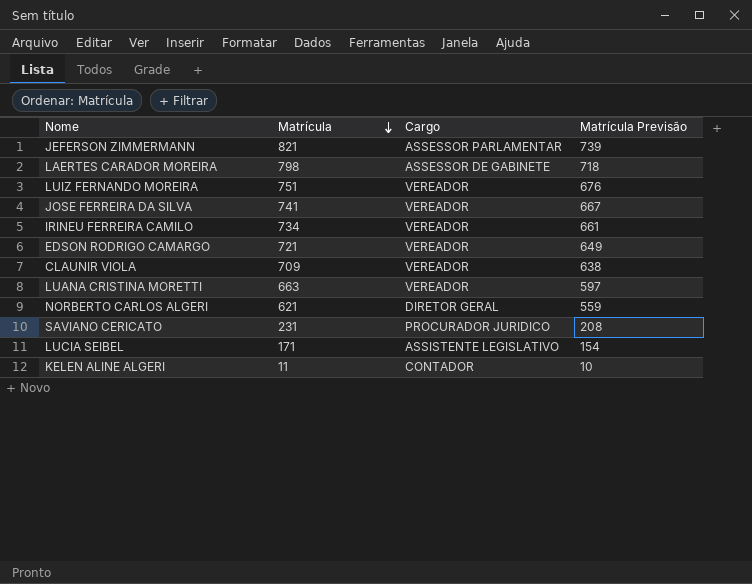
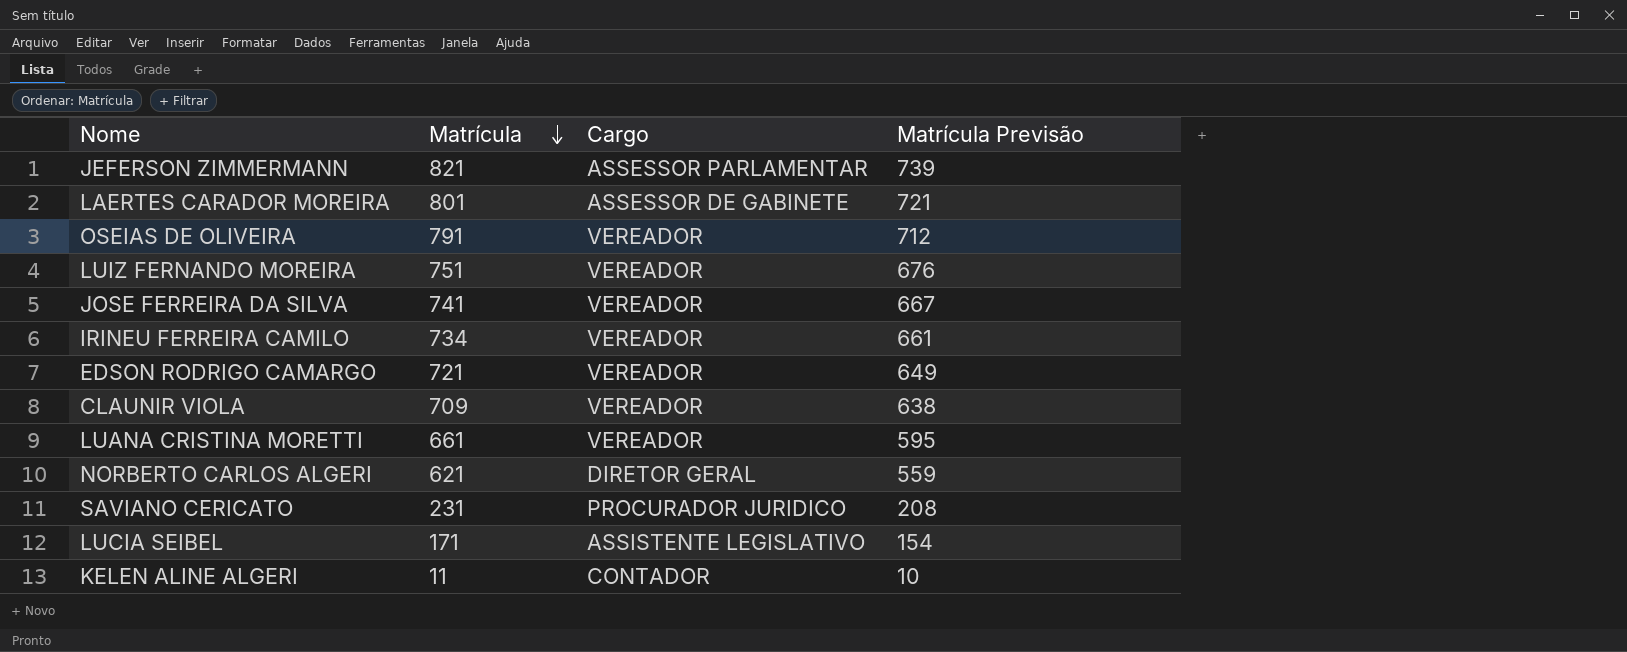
LAERTES CARADOR MOREIRA | Matrícula: 798 -> 801
LAERTES CARADOR MOREIRA | Matrícula Previsão: 718 -> 721
row OSEIAS DE OLIVEIRA: none -> 791 | VEREADOR | 712
LUANA CRISTINA MORETTI | Matrícula: 663 -> 661
LUANA CRISTINA MORETTI | Matrícula Previsão: 597 -> 595

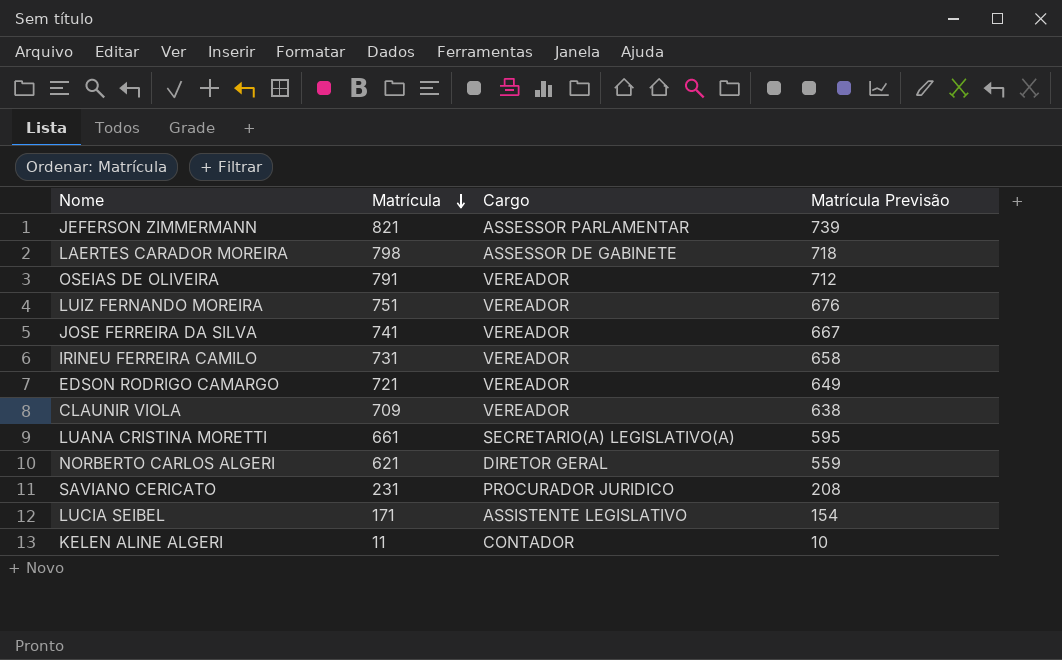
LAERTES CARADOR MOREIRA | Matrícula: 801 -> 798
LAERTES CARADOR MOREIRA | Matrícula Previsão: 721 -> 718
IRINEU FERREIRA CAMILO | Matrícula: 734 -> 731
IRINEU FERREIRA CAMILO | Matrícula Previsão: 661 -> 658
LUANA CRISTINA MORETTI | Cargo: VEREADOR -> SECRETARIO(A) LEGISLATIVO(A)

